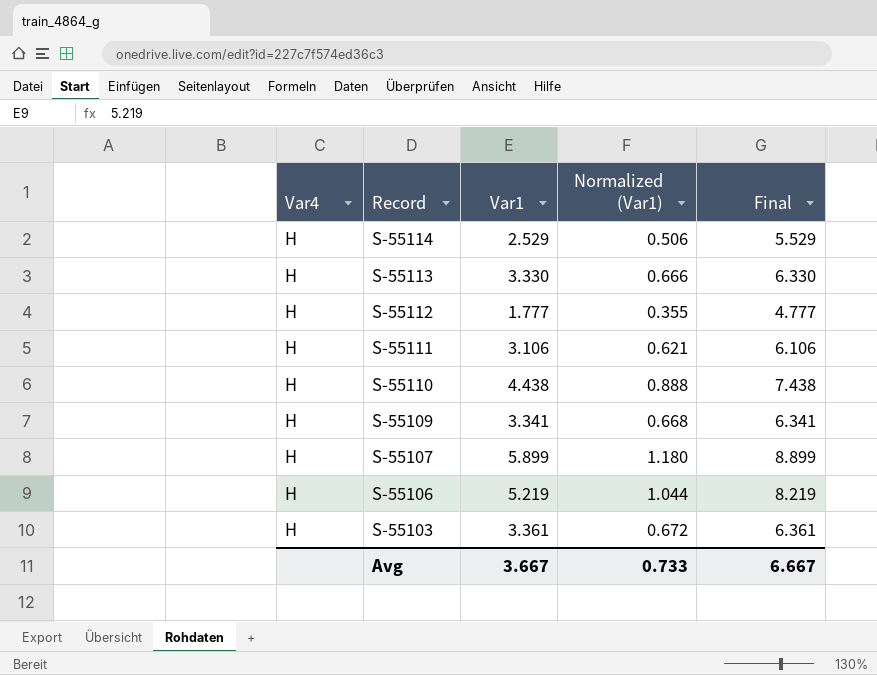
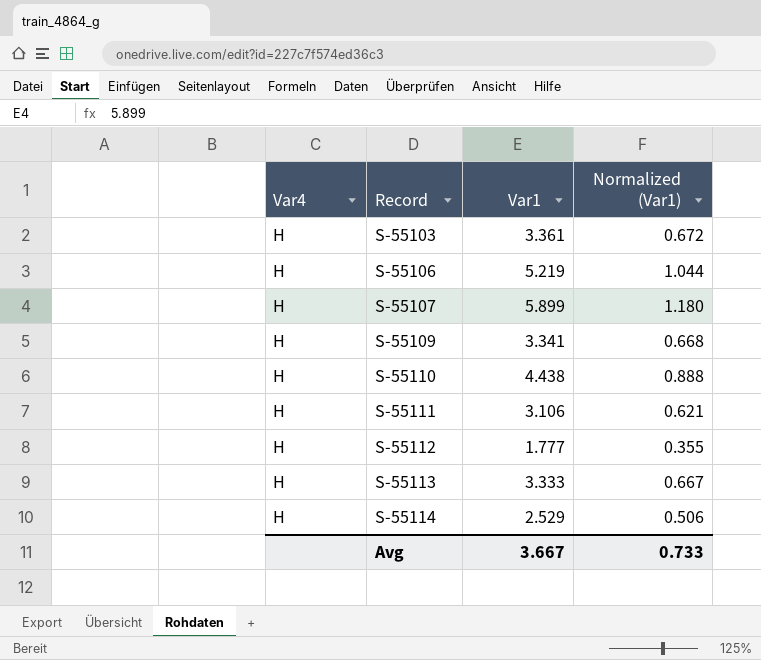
row order: Record descending -> Record ascending
column Final | formula: [Var1] + 3 -> none
S-55113 | Var1: 3.330 -> 3.333
S-55113 | Normalized (Var1): 0.666 -> 0.667

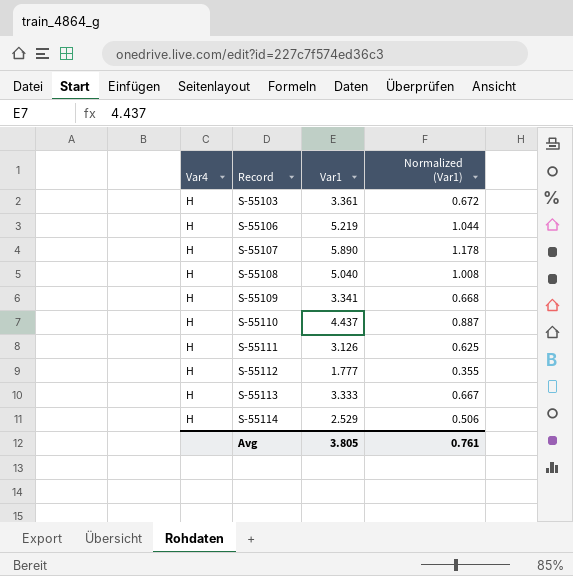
S-55107 | Var1: 5.899 -> 5.890
S-55107 | Normalized (Var1): 1.180 -> 1.178
row S-55108: none -> H | 5.040 | 1.008
S-55110 | Var1: 4.438 -> 4.437
S-55110 | Normalized (Var1): 0.888 -> 0.887
S-55111 | Var1: 3.106 -> 3.126
S-55111 | Normalized (Var1): 0.621 -> 0.625
Avg | Var1: 3.667 -> 3.805
Avg | Normalized (Var1): 0.733 -> 0.761

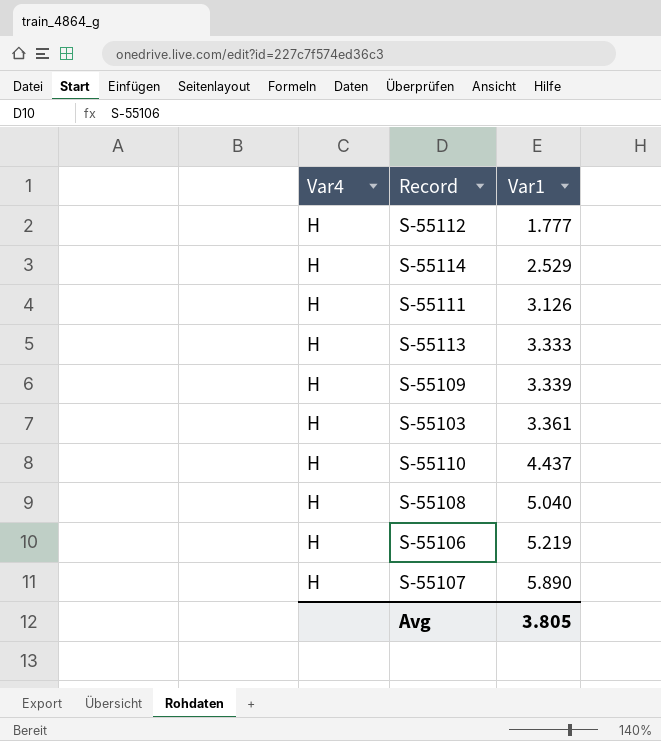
row order: Record ascending -> Var1 ascending
column Normalized (Var1) | formula: [Var1] * 0.2 -> none
S-55109 | Var1: 3.341 -> 3.339

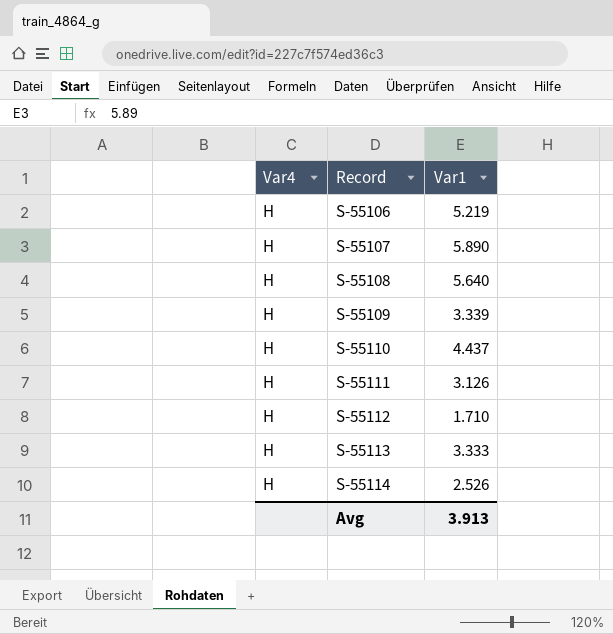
row order: Var1 ascending -> Record ascending
row S-55103: H | 3.361 -> none
S-55108 | Var1: 5.040 -> 5.640
S-55112 | Var1: 1.777 -> 1.710
S-55114 | Var1: 2.529 -> 2.526
Avg | Var1: 3.805 -> 3.913

